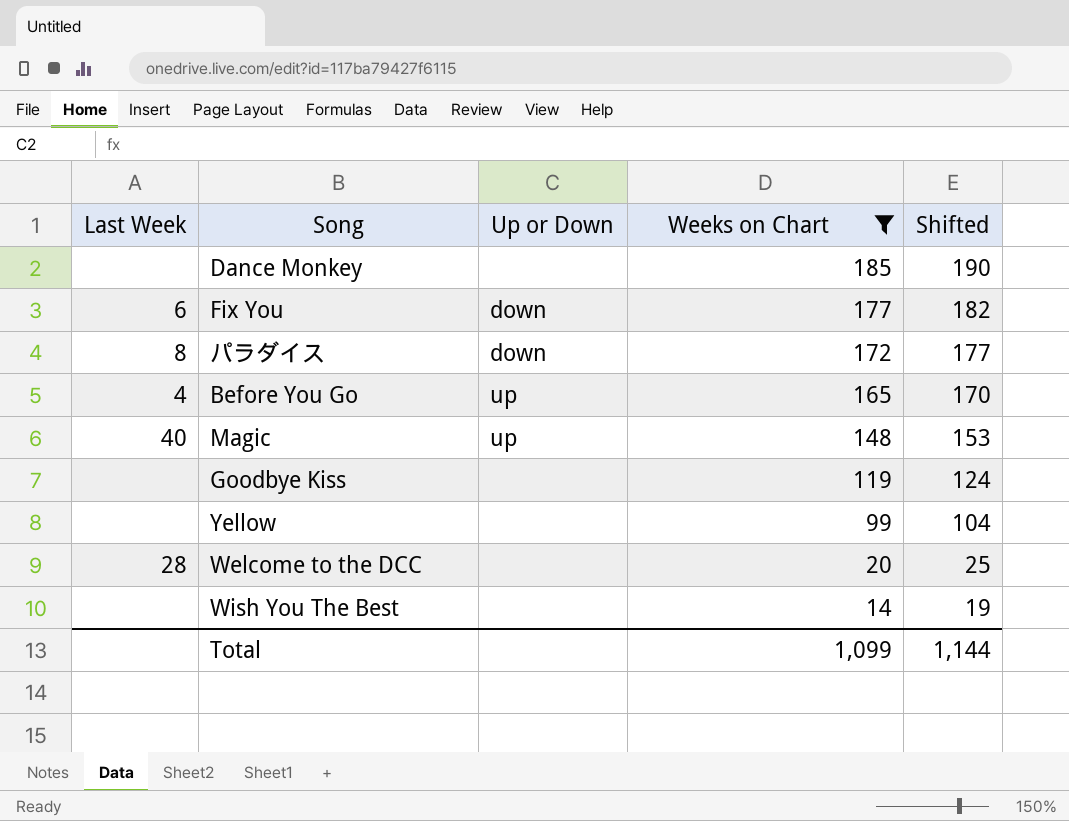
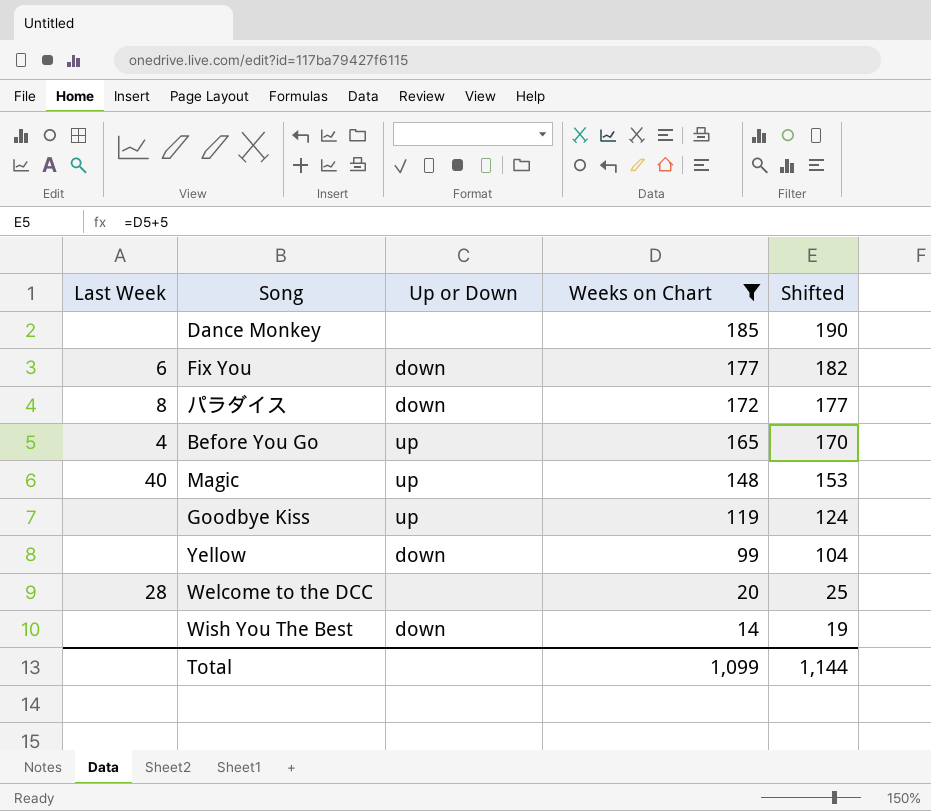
Goodbye Kiss | Up or Down: none -> up
Yellow | Up or Down: none -> down
Wish You The Best | Up or Down: none -> down

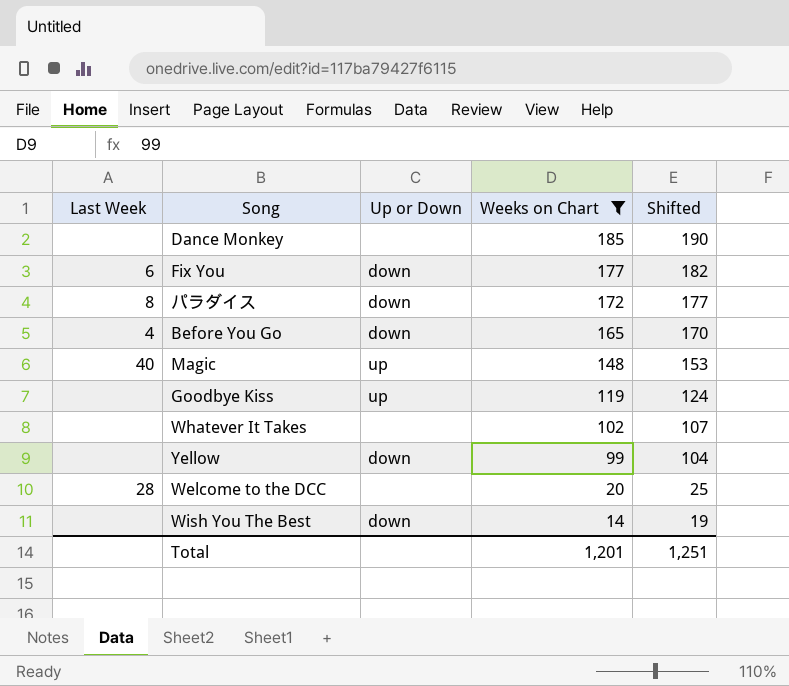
Before You Go | Up or Down: up -> down
row Whatever It Takes: none -> none | none | 102 | 107
Total | Weeks on Chart: 1,099 -> 1,201
Total | Shifted: 1,144 -> 1,251

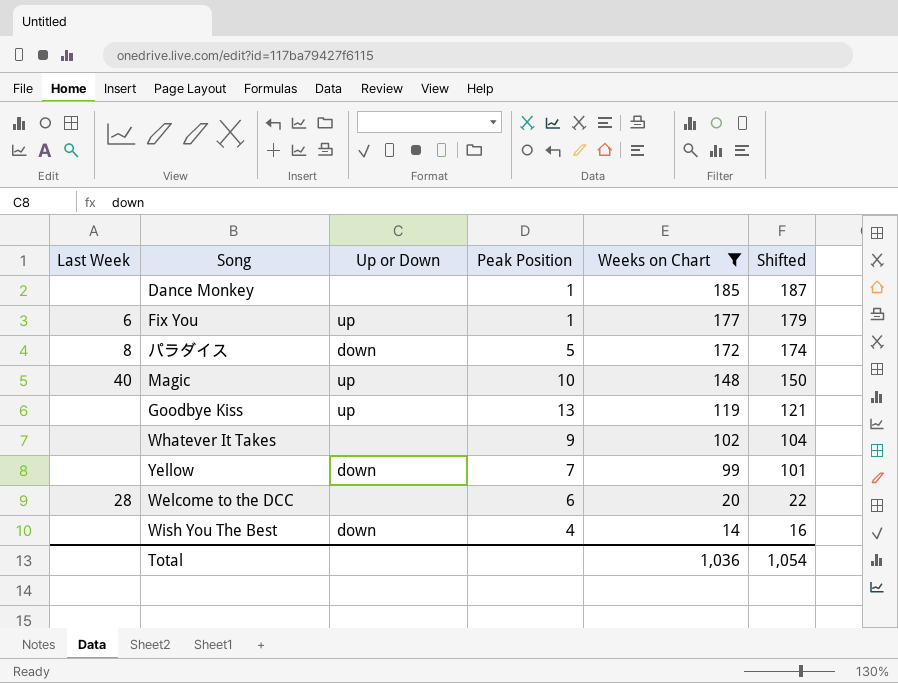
column Peak Position | position: none -> 4
column Shifted | formula: [Weeks on Chart] + 5 -> [Weeks on Chart] + 2
row Before You Go: 4 | down | 165 | 170 -> none
Fix You | Up or Down: down -> up
Total | Weeks on Chart: 1,201 -> 1,036
Total | Shifted: 1,251 -> 1,054

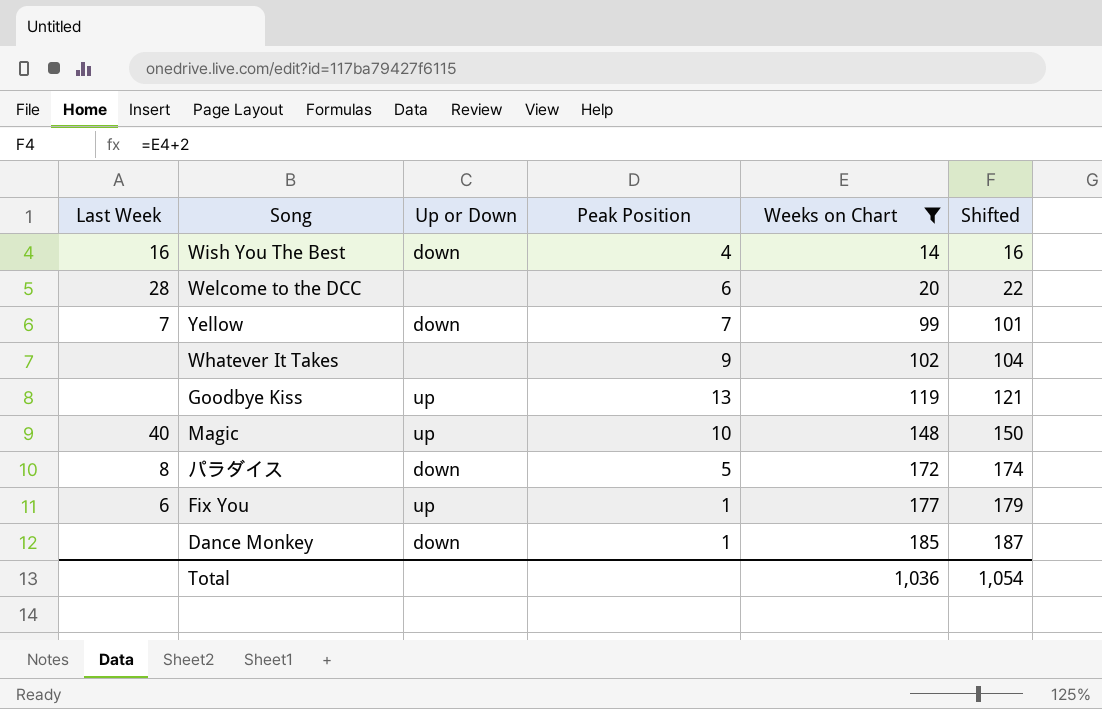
row order: Weeks on Chart descending -> Weeks on Chart ascending
Wish You The Best | Last Week: none -> 16
Yellow | Last Week: none -> 7
Dance Monkey | Up or Down: none -> down

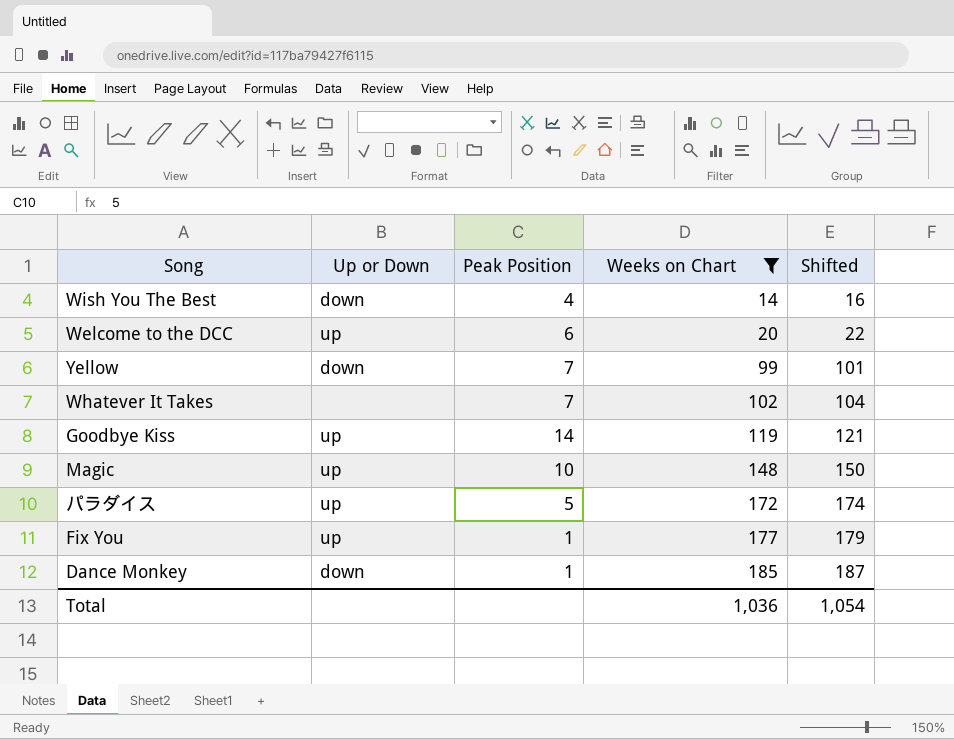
column Last Week | position: 1 -> none
Welcome to the DCC | Up or Down: none -> up
Whatever It Takes | Peak Position: 9 -> 7
Goodbye Kiss | Peak Position: 13 -> 14
パラダイス | Up or Down: down -> up

